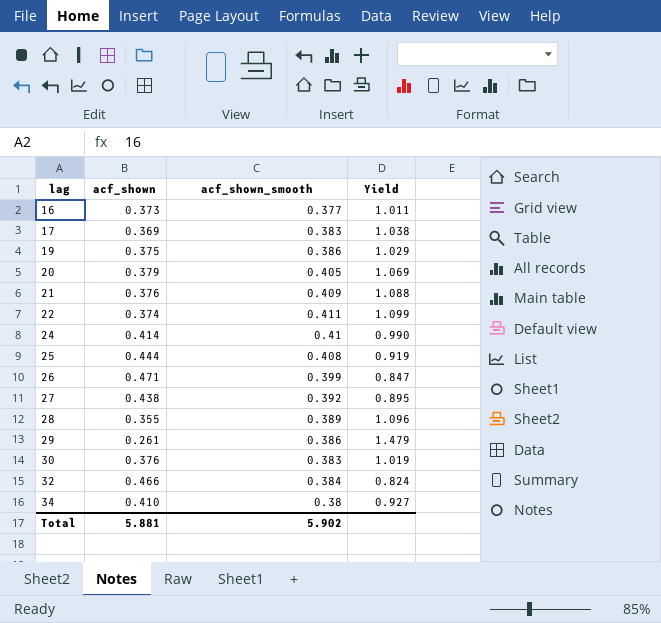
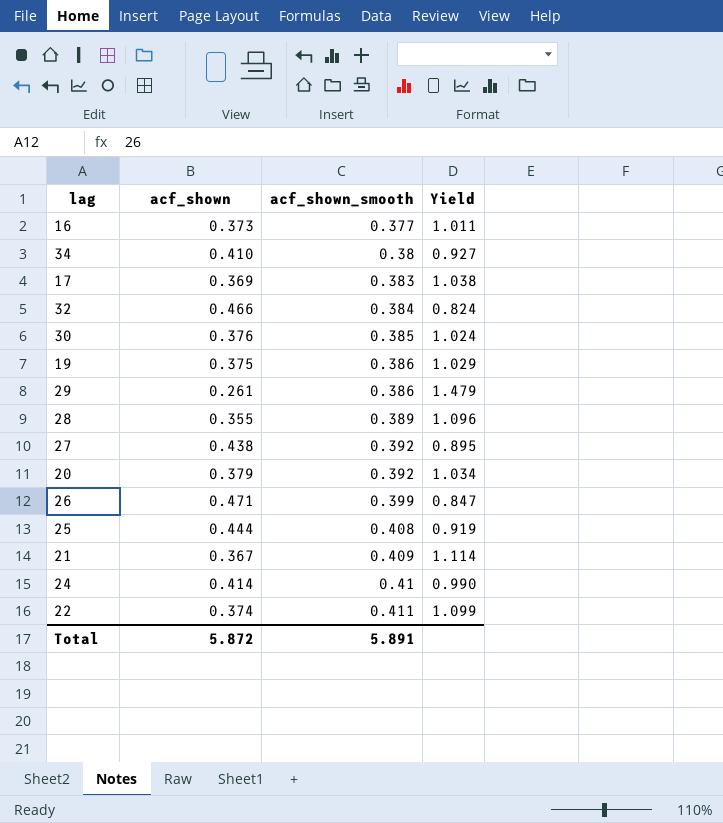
row order: lag ascending -> acf_shown_smooth ascending
30 | acf_shown_smooth: 0.383 -> 0.385
30 | Yield: 1.019 -> 1.024
20 | acf_shown_smooth: 0.405 -> 0.392
20 | Yield: 1.069 -> 1.034
21 | acf_shown: 0.376 -> 0.367
21 | Yield: 1.088 -> 1.114
Total | acf_shown: 5.881 -> 5.872
Total | acf_shown_smooth: 5.902 -> 5.891

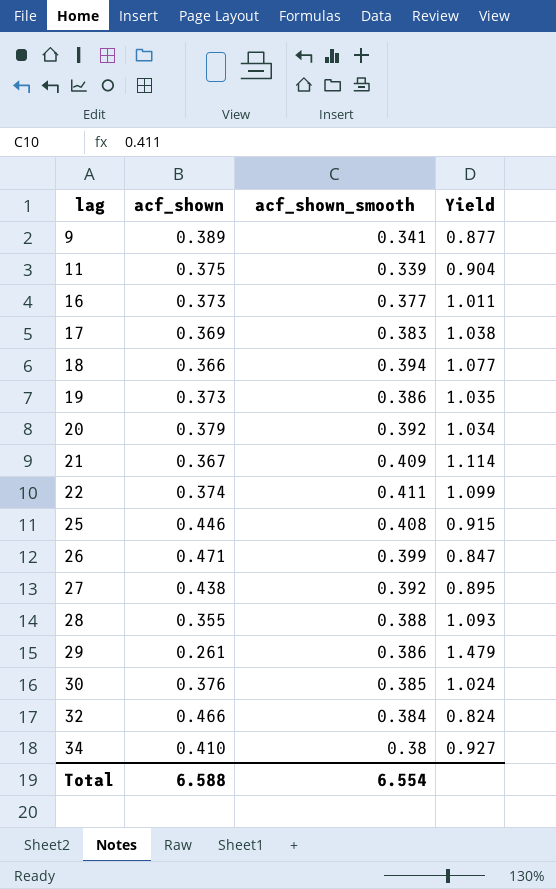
row order: acf_shown_smooth ascending -> lag ascending
row 24: 0.414 | 0.41 | 0.990 -> none
row 9: none -> 0.389 | 0.341 | 0.877
row 11: none -> 0.375 | 0.339 | 0.904
row 18: none -> 0.366 | 0.394 | 1.077
19 | acf_shown: 0.375 -> 0.373
19 | Yield: 1.029 -> 1.035
25 | acf_shown: 0.444 -> 0.446
25 | Yield: 0.919 -> 0.915
28 | acf_shown_smooth: 0.389 -> 0.388
28 | Yield: 1.096 -> 1.093
Total | acf_shown: 5.872 -> 6.588
Total | acf_shown_smooth: 5.891 -> 6.554

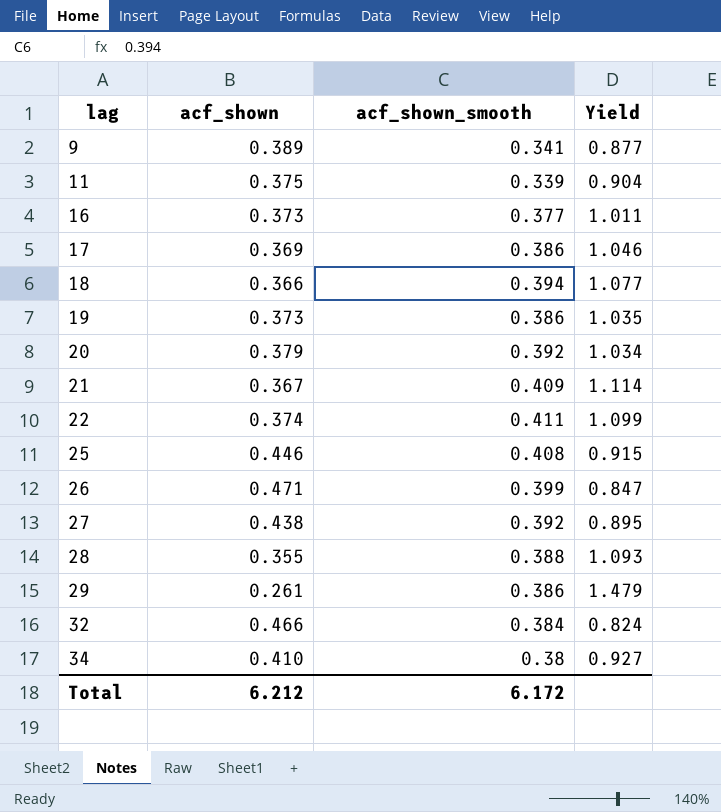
row 30: 0.376 | 0.385 | 1.024 -> none
17 | acf_shown_smooth: 0.383 -> 0.386
17 | Yield: 1.038 -> 1.046
Total | acf_shown: 6.588 -> 6.212
Total | acf_shown_smooth: 6.554 -> 6.172

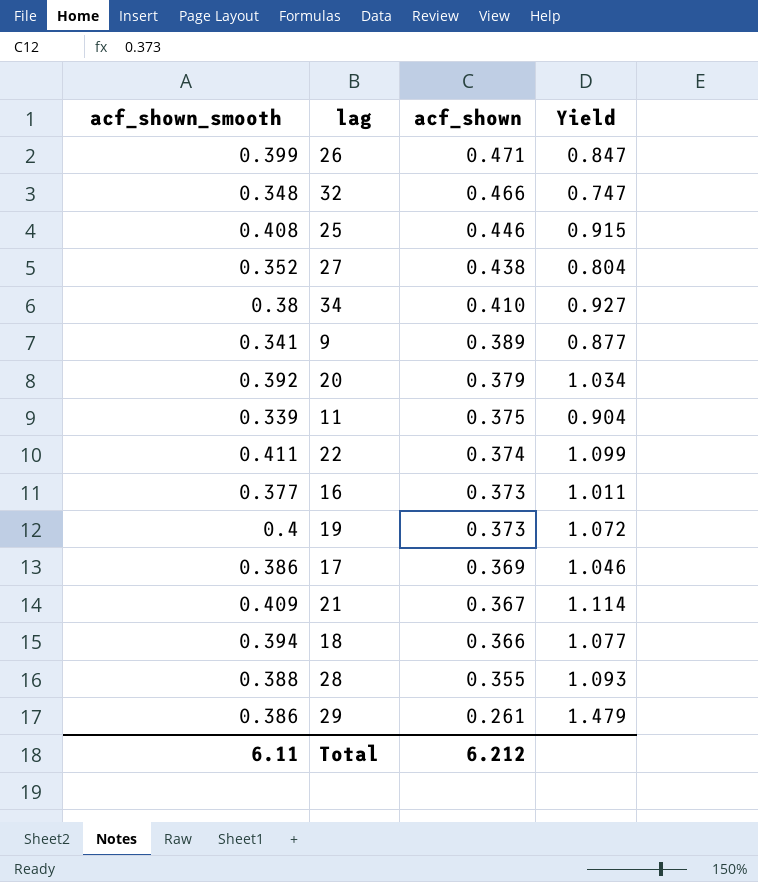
row order: lag ascending -> acf_shown descending
column acf_shown_smooth | position: 3 -> 1
32 | acf_shown_smooth: 0.384 -> 0.348
32 | Yield: 0.824 -> 0.747
27 | acf_shown_smooth: 0.392 -> 0.352
27 | Yield: 0.895 -> 0.804
19 | acf_shown_smooth: 0.386 -> 0.4
19 | Yield: 1.035 -> 1.072
Total | acf_shown_smooth: 6.172 -> 6.11

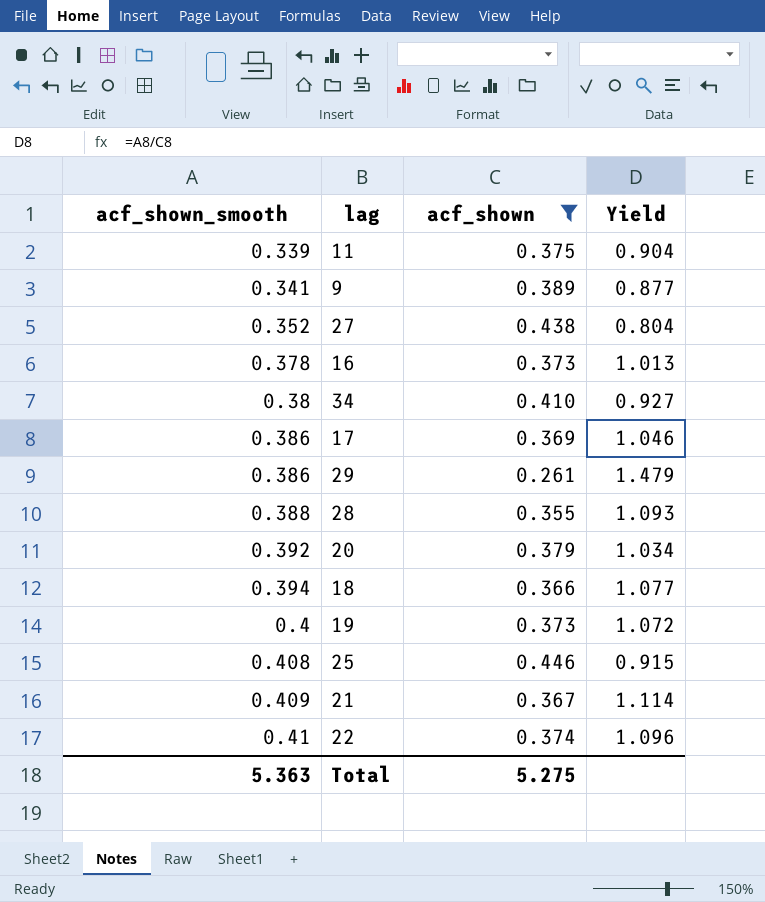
filter: none -> acf_shown <= 0.446
row order: acf_shown descending -> acf_shown_smooth ascending
16 | acf_shown_smooth: 0.377 -> 0.378
16 | Yield: 1.011 -> 1.013
22 | acf_shown_smooth: 0.411 -> 0.41
22 | Yield: 1.099 -> 1.096
Total | acf_shown_smooth: 6.11 -> 5.363
Total | acf_shown: 6.212 -> 5.275

